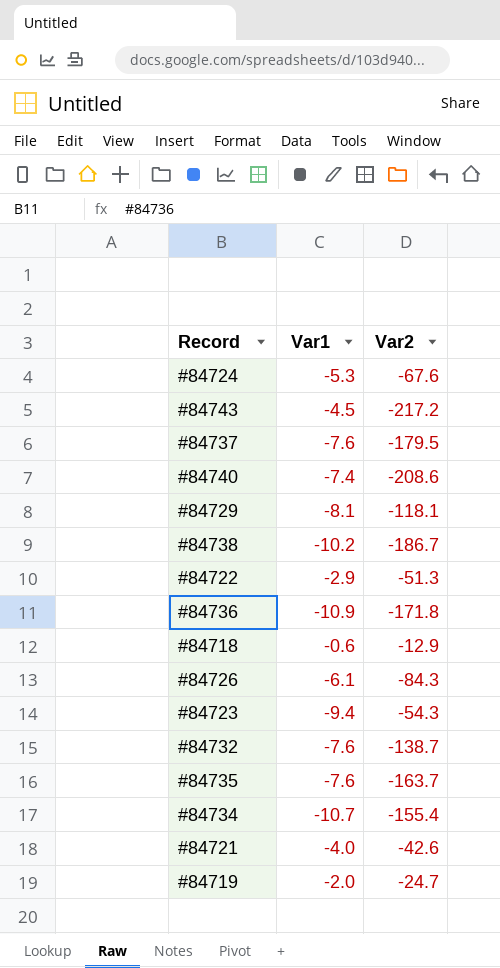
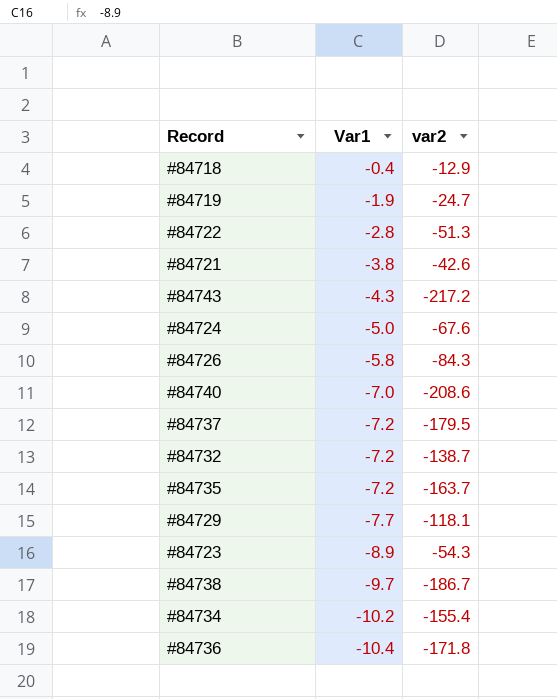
row order: none -> Var1 descending
column name: Var2 -> var2
#84718 | Var1: -0.6 -> -0.4
#84719 | Var1: -2.0 -> -1.9
#84722 | Var1: -2.9 -> -2.8
#84721 | Var1: -4.0 -> -3.8
#84743 | Var1: -4.5 -> -4.3
#84724 | Var1: -5.3 -> -5.0
#84726 | Var1: -6.1 -> -5.8
#84740 | Var1: -7.4 -> -7.0
#84737 | Var1: -7.6 -> -7.2
#84732 | Var1: -7.6 -> -7.2
#84735 | Var1: -7.6 -> -7.2
#84729 | Var1: -8.1 -> -7.7
#84723 | Var1: -9.4 -> -8.9
#84738 | Var1: -10.2 -> -9.7
#84734 | Var1: -10.7 -> -10.2
#84736 | Var1: -10.9 -> -10.4

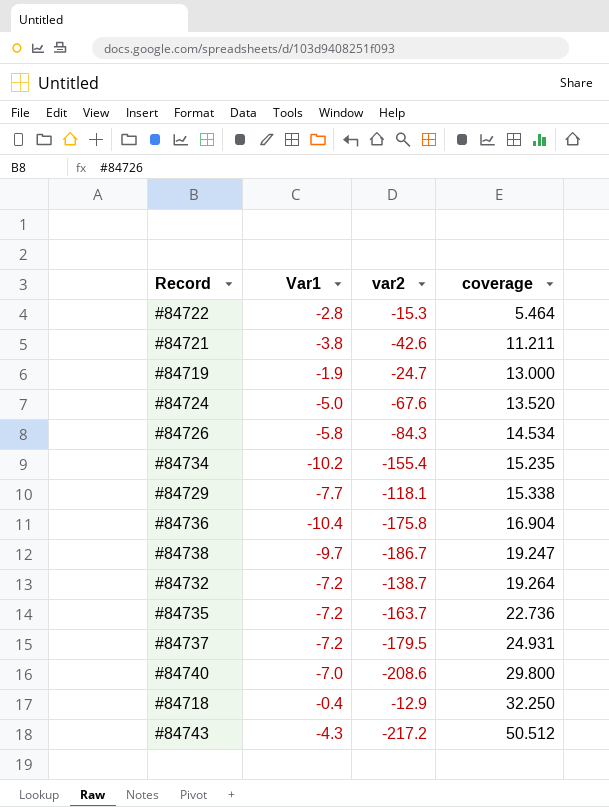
row order: Var1 descending -> coverage ascending
column coverage | formula: none -> [var2] / [Var1]
row #84723: -8.9 | -54.3 -> none
#84722 | var2: -51.3 -> -15.3
#84736 | var2: -171.8 -> -175.8

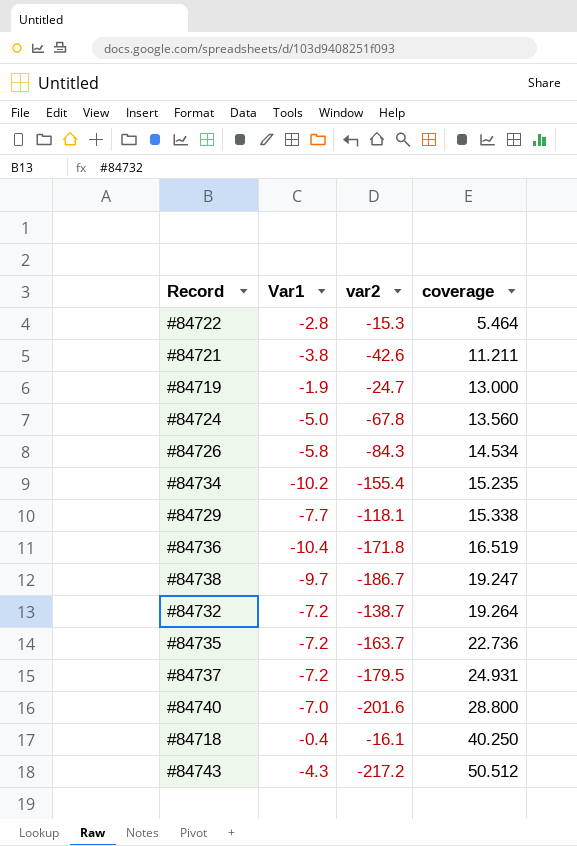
#84724 | var2: -67.6 -> -67.8
#84724 | coverage: 13.520 -> 13.560
#84736 | var2: -175.8 -> -171.8
#84736 | coverage: 16.904 -> 16.519
#84740 | var2: -208.6 -> -201.6
#84740 | coverage: 29.800 -> 28.800
#84718 | var2: -12.9 -> -16.1
#84718 | coverage: 32.250 -> 40.250

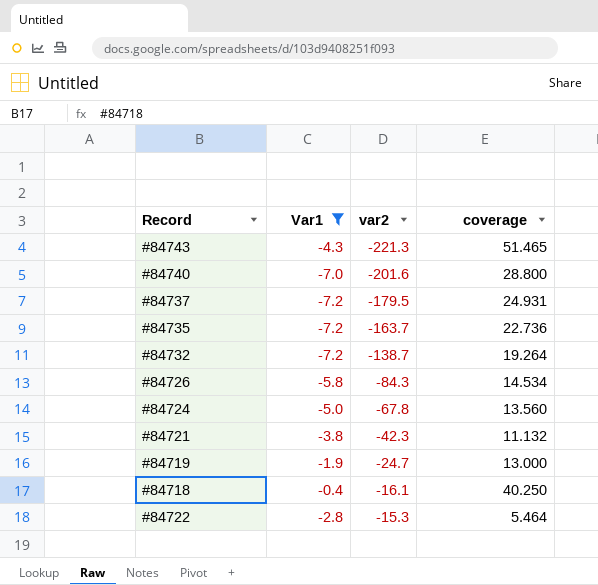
filter: none -> Var1 >= -7.2
row order: coverage ascending -> var2 ascending
#84743 | var2: -217.2 -> -221.3
#84743 | coverage: 50.512 -> 51.465
#84721 | var2: -42.6 -> -42.3
#84721 | coverage: 11.211 -> 11.132

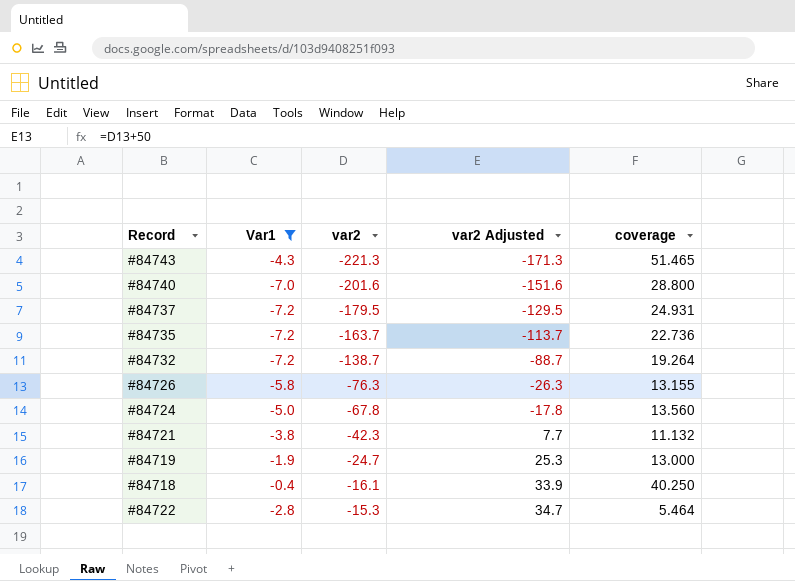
column var2 Adjusted | formula: none -> [var2] + 50
#84726 | var2: -84.3 -> -76.3
#84726 | coverage: 14.534 -> 13.155

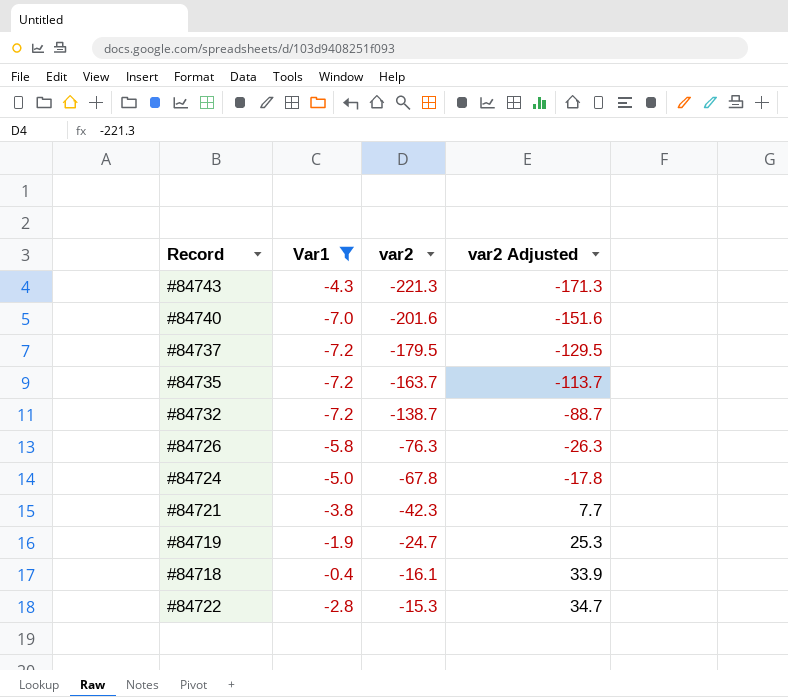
column coverage | formula: [var2] / [Var1] -> none

